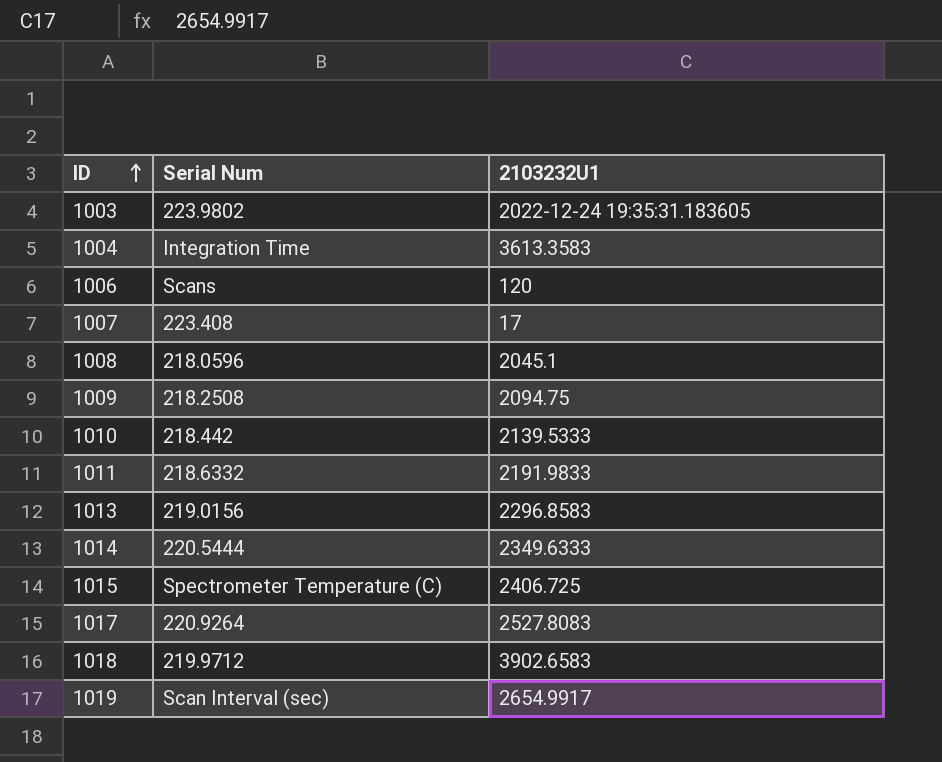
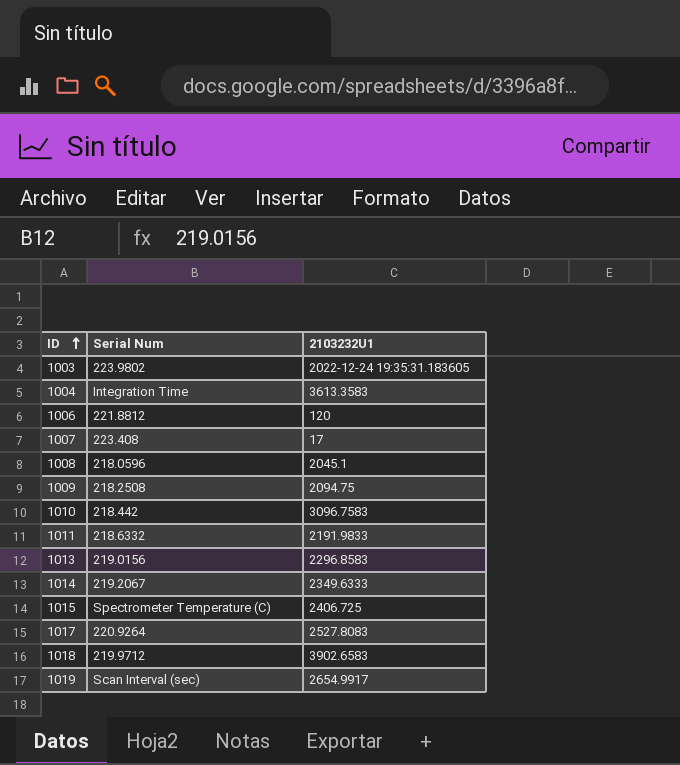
1006 | Serial Num: Scans -> 221.8812
1010 | 2103232U1: 2139.5333 -> 3096.7583
1014 | Serial Num: 220.5444 -> 219.2067

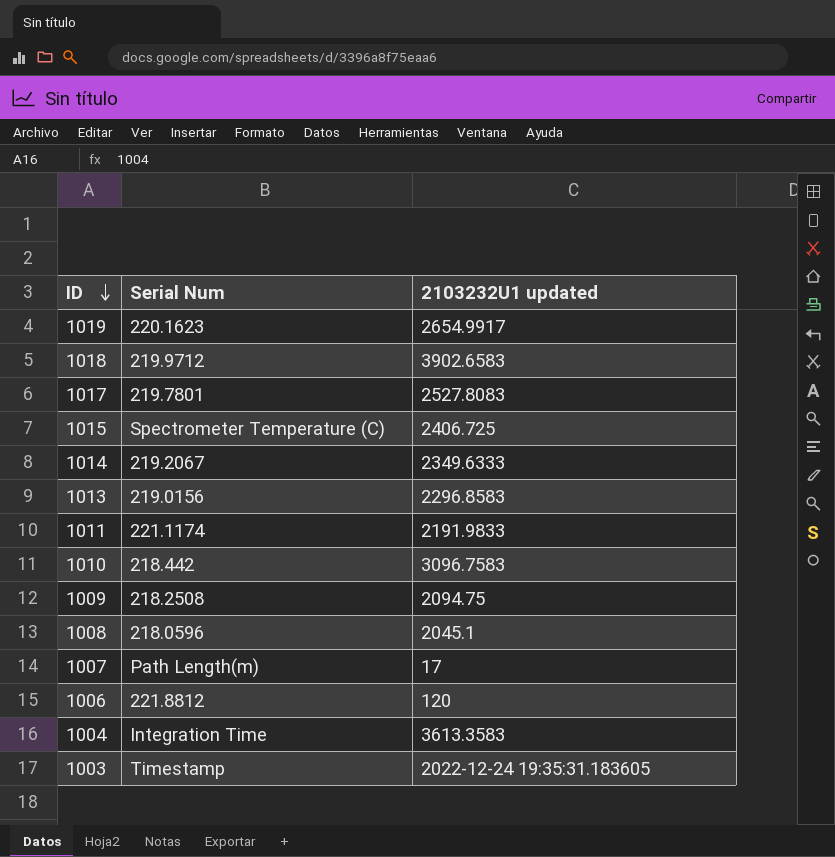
row order: ID ascending -> ID descending
column name: 2103232U1 -> 2103232U1 updated
1019 | Serial Num: Scan Interval (sec) -> 220.1623
1017 | Serial Num: 220.9264 -> 219.7801
1011 | Serial Num: 218.6332 -> 221.1174
1007 | Serial Num: 223.408 -> Path Length(m)
1003 | Serial Num: 223.9802 -> Timestamp

